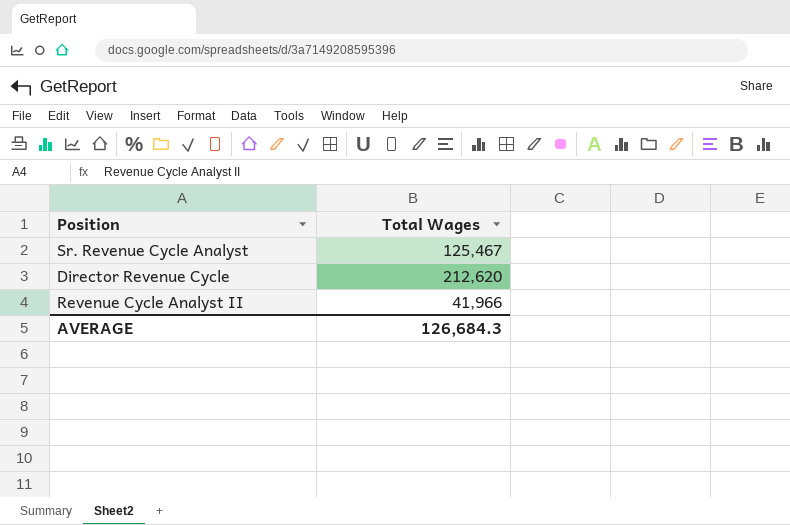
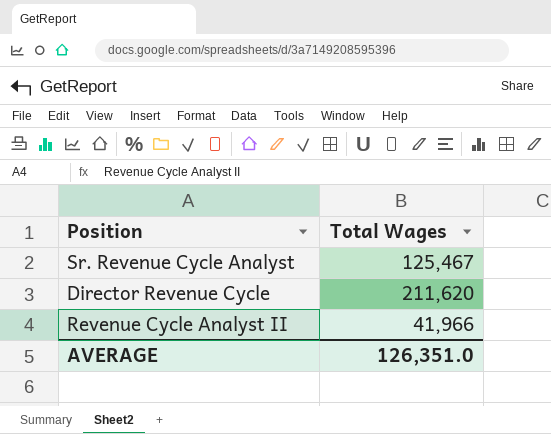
Director Revenue Cycle | Total Wages: 212,620 -> 211,620
AVERAGE | Total Wages: 126,684.3 -> 126,351.0

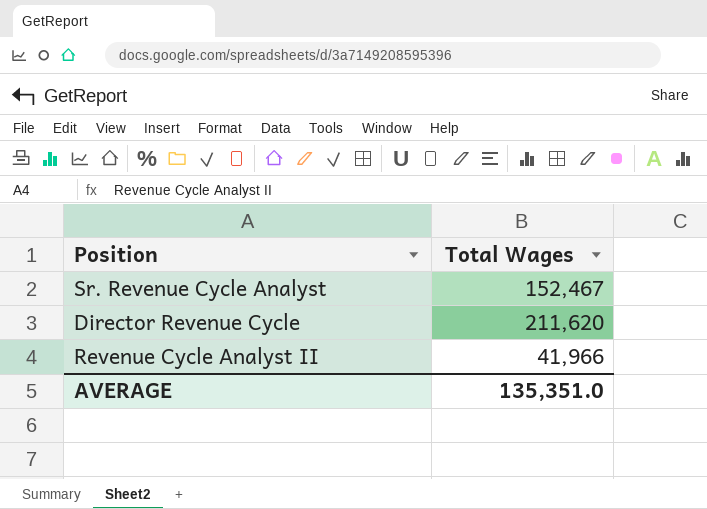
Sr. Revenue Cycle Analyst | Total Wages: 125,467 -> 152,467
AVERAGE | Total Wages: 126,351.0 -> 135,351.0

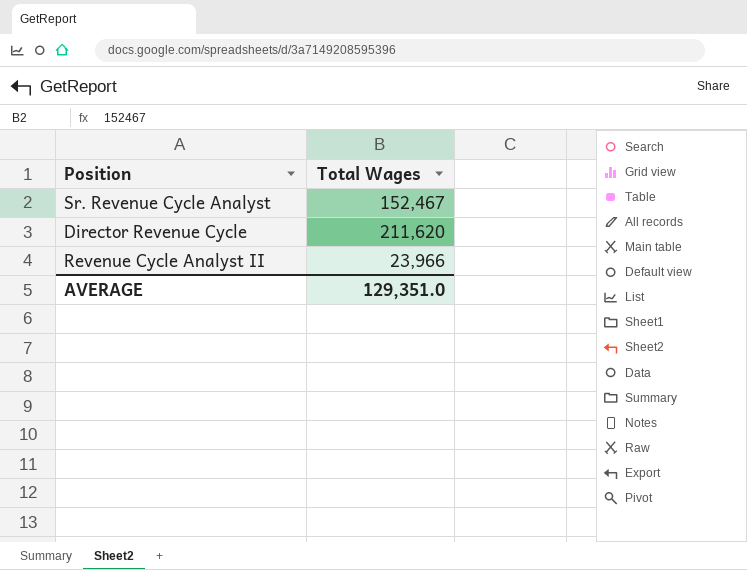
Revenue Cycle Analyst II | Total Wages: 41,966 -> 23,966
AVERAGE | Total Wages: 135,351.0 -> 129,351.0

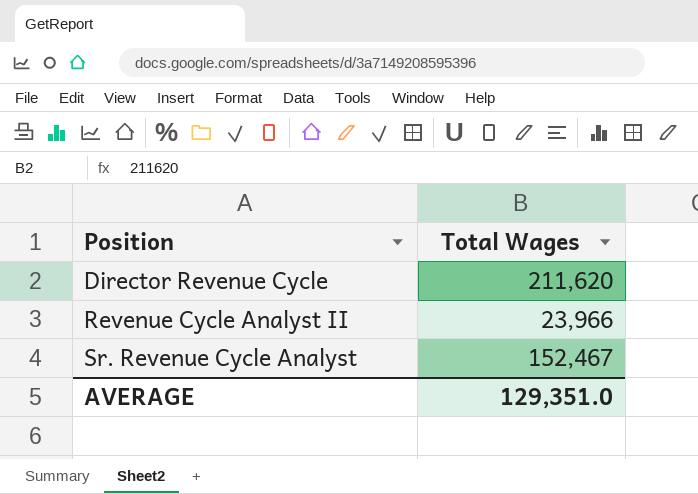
row order: none -> Position ascending

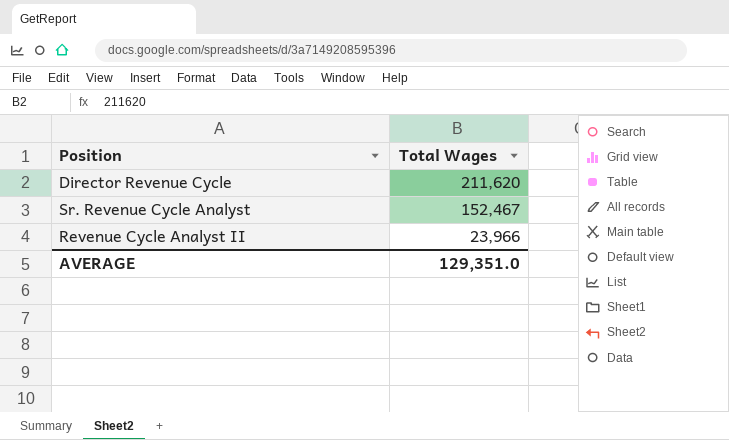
row order: Position ascending -> Total Wages descending

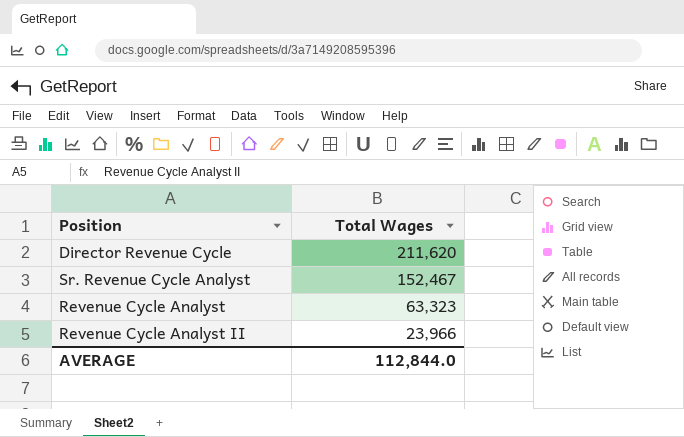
row Revenue Cycle Analyst: none -> 63,323
AVERAGE | Total Wages: 129,351.0 -> 112,844.0

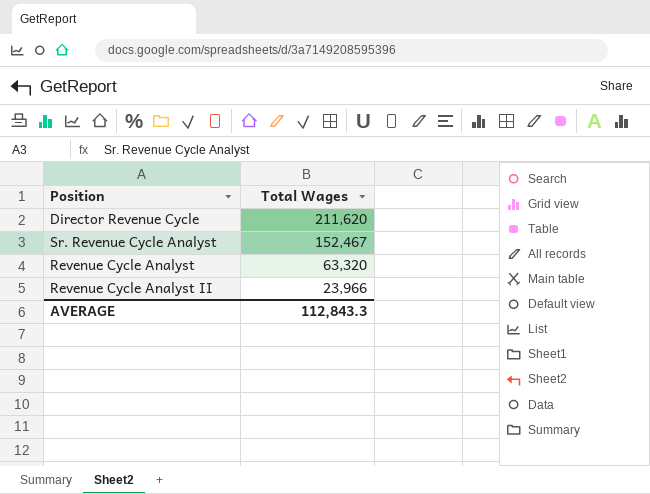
Revenue Cycle Analyst | Total Wages: 63,323 -> 63,320
AVERAGE | Total Wages: 112,844.0 -> 112,843.3

